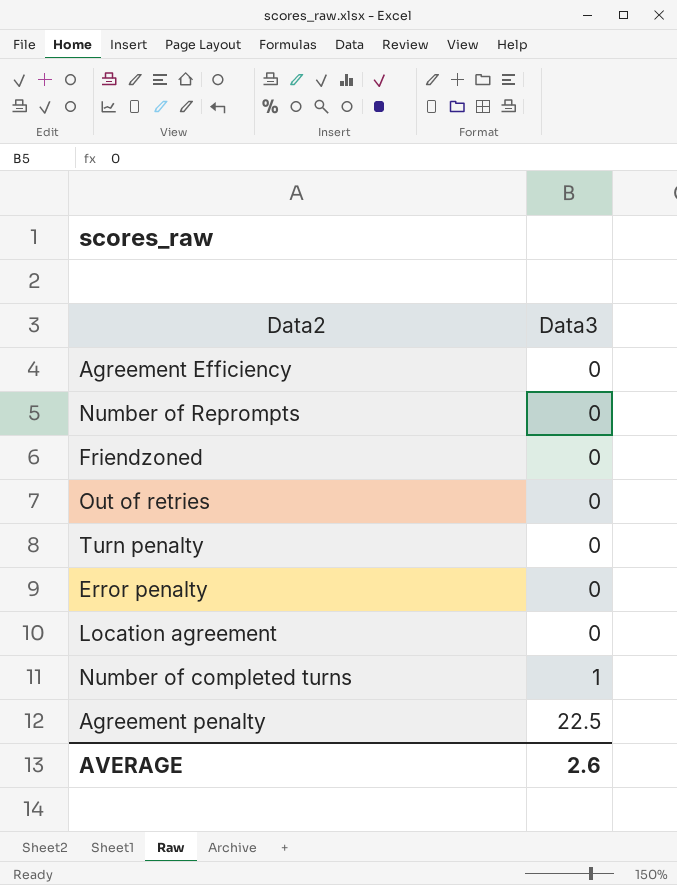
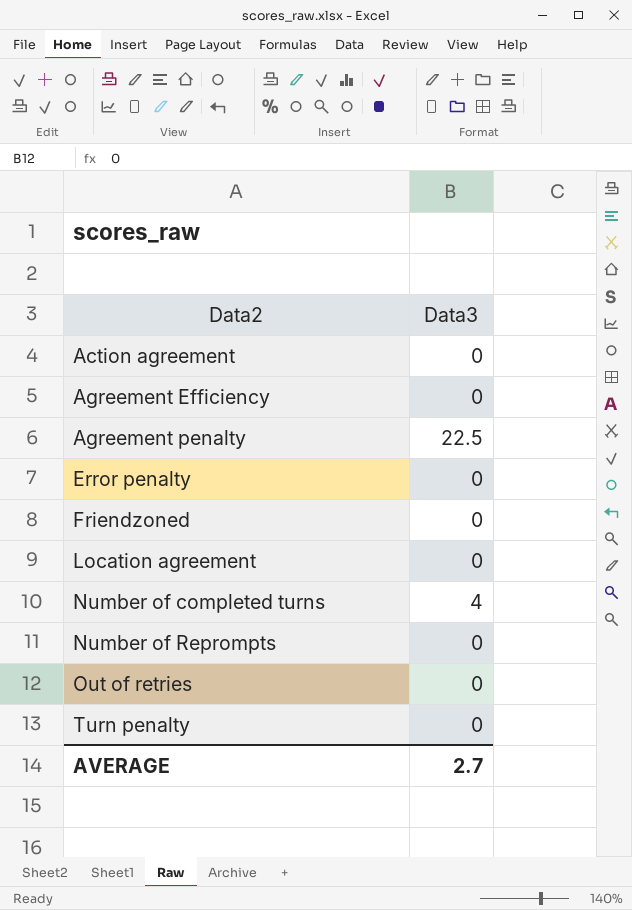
row order: Data3 ascending -> Data2 ascending
row Action agreement: none -> 0
Number of completed turns | Data3: 1 -> 4
AVERAGE | Data3: 2.6 -> 2.7

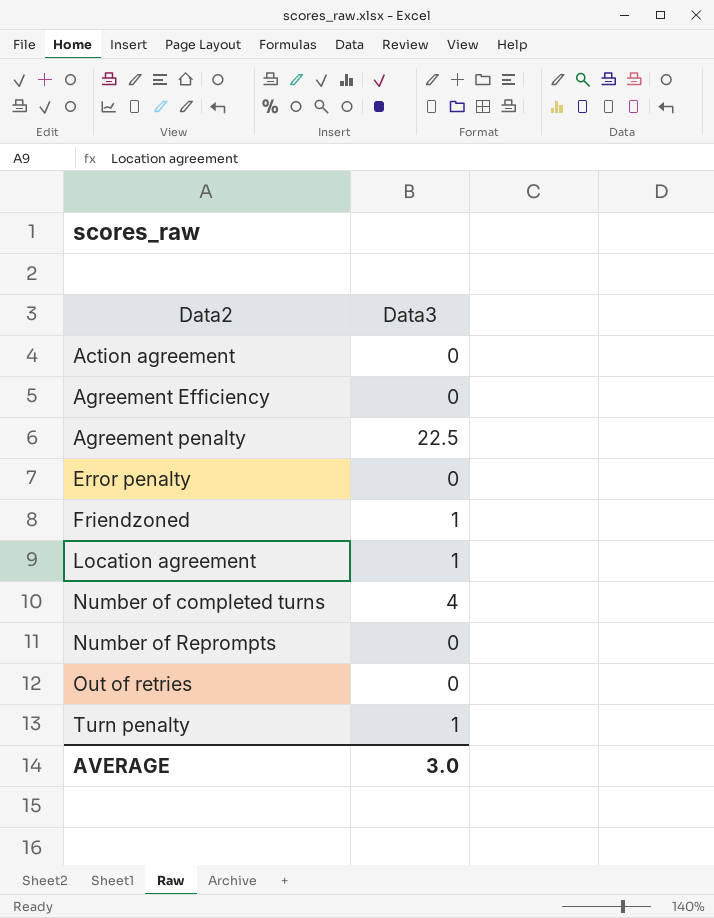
Friendzoned | Data3: 0 -> 1
Location agreement | Data3: 0 -> 1
Turn penalty | Data3: 0 -> 1
AVERAGE | Data3: 2.7 -> 3.0

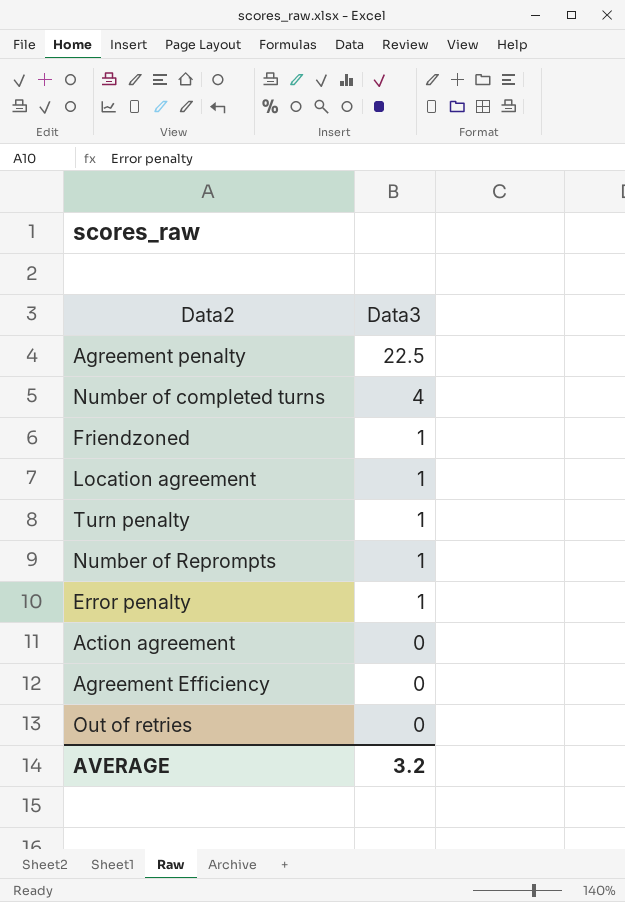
row order: Data2 ascending -> Data3 descending
Number of Reprompts | Data3: 0 -> 1
Error penalty | Data3: 0 -> 1
AVERAGE | Data3: 3.0 -> 3.2

